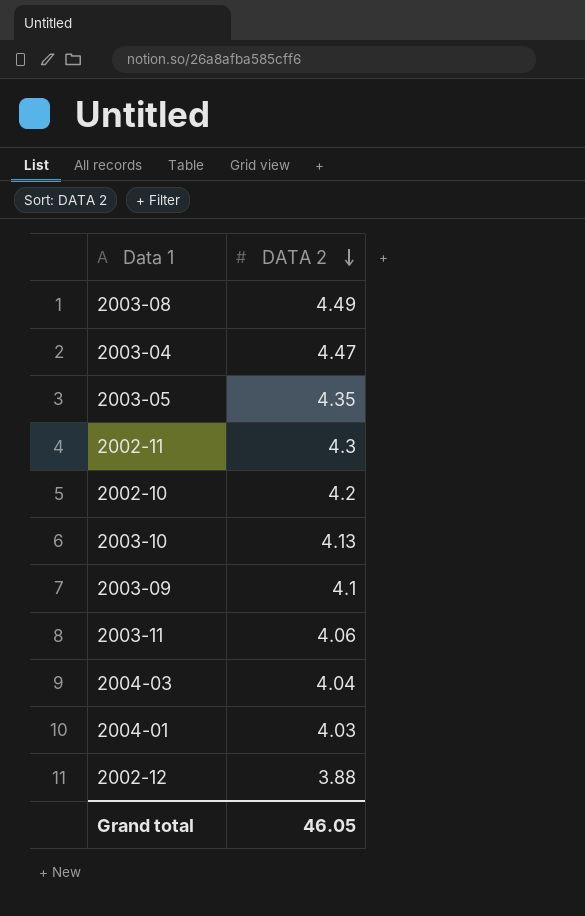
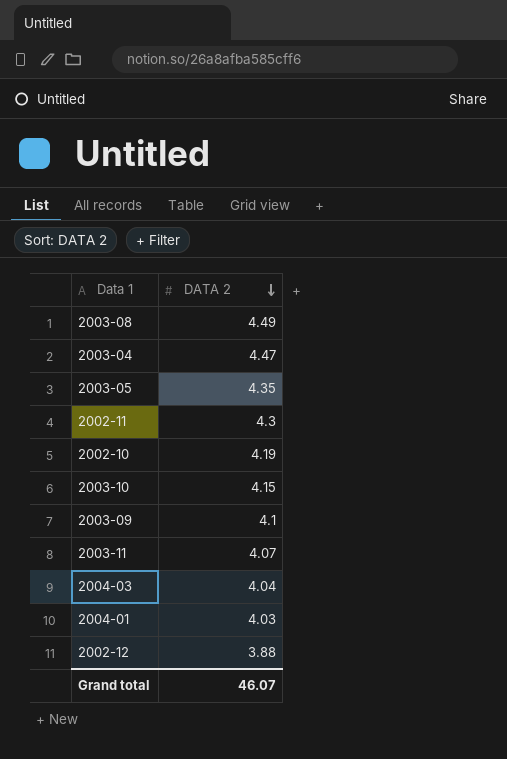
2002-10 | DATA 2: 4.2 -> 4.19
2003-10 | DATA 2: 4.13 -> 4.15
2003-11 | DATA 2: 4.06 -> 4.07
Grand total | DATA 2: 46.05 -> 46.07

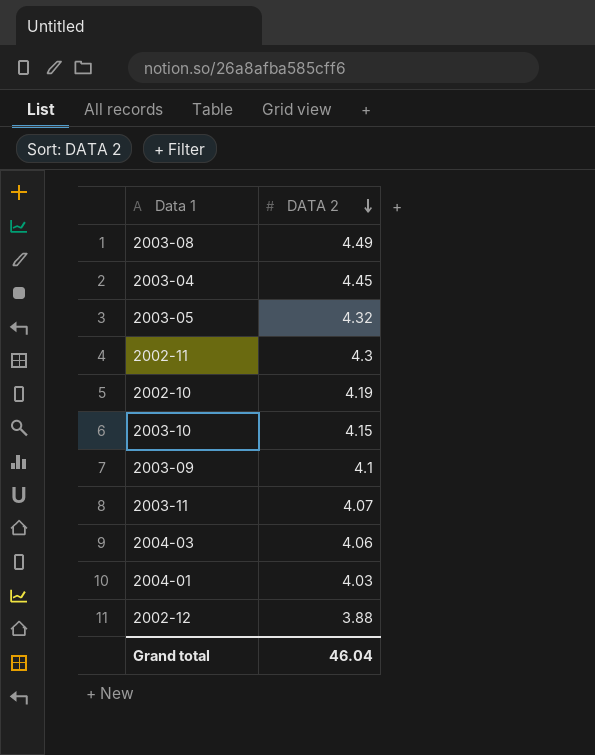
2003-04 | DATA 2: 4.47 -> 4.45
2003-05 | DATA 2: 4.35 -> 4.32
2004-03 | DATA 2: 4.04 -> 4.06
Grand total | DATA 2: 46.07 -> 46.04

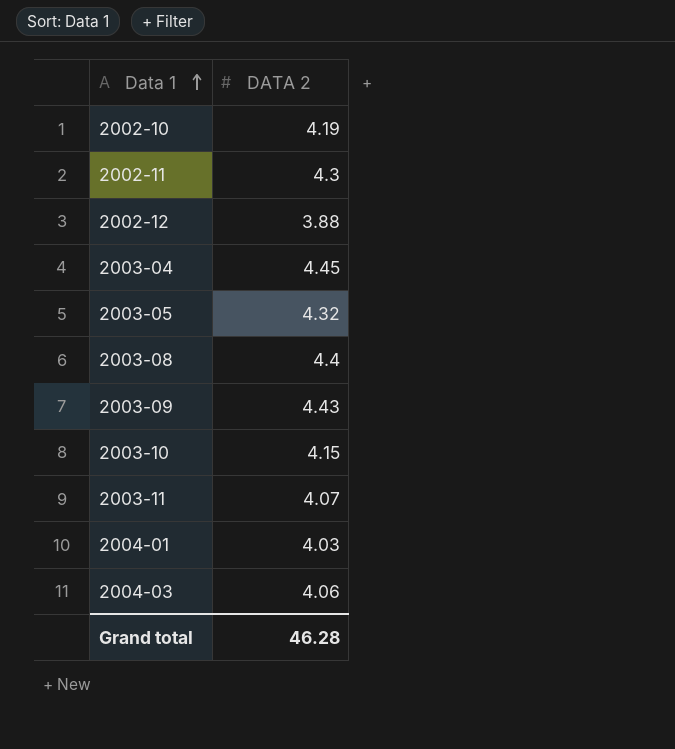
row order: DATA 2 descending -> Data 1 ascending
2003-08 | DATA 2: 4.49 -> 4.4
2003-09 | DATA 2: 4.1 -> 4.43
Grand total | DATA 2: 46.04 -> 46.28

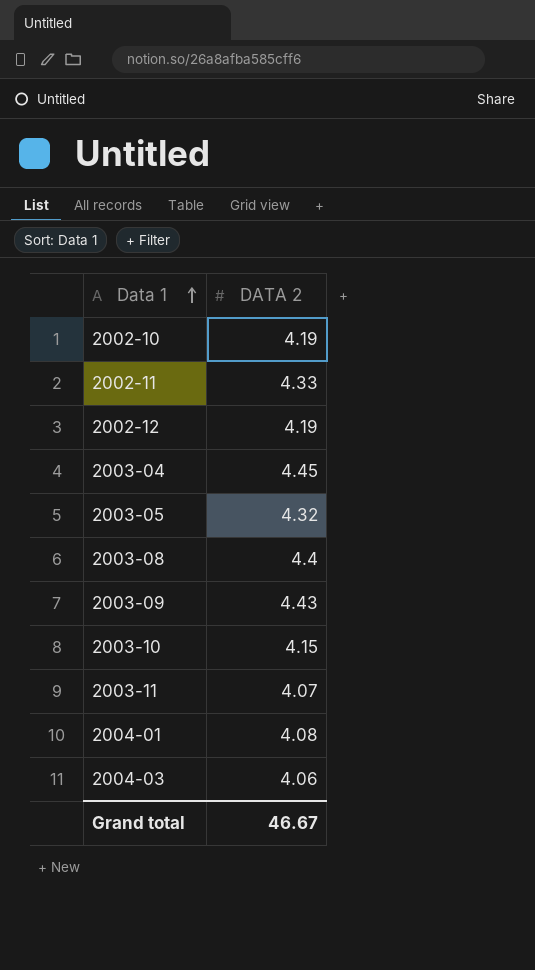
2002-11 | DATA 2: 4.3 -> 4.33
2002-12 | DATA 2: 3.88 -> 4.19
2004-01 | DATA 2: 4.03 -> 4.08
Grand total | DATA 2: 46.28 -> 46.67

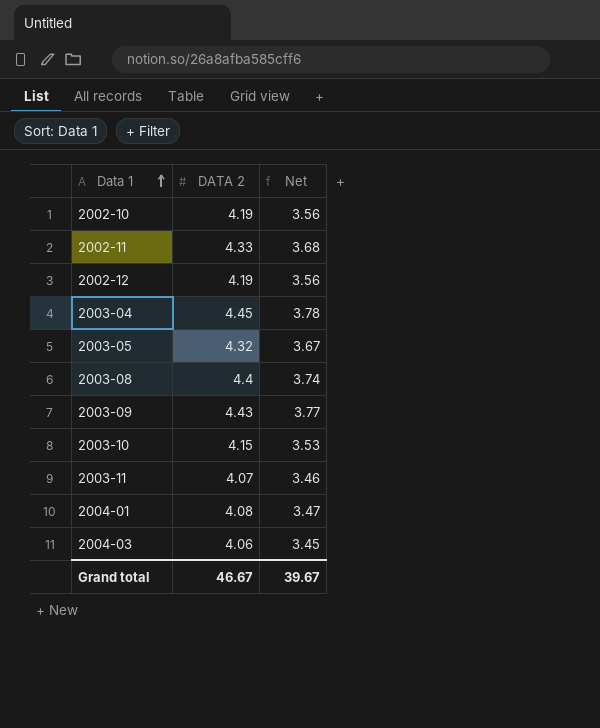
column Net | formula: none -> [DATA 2] * 0.85

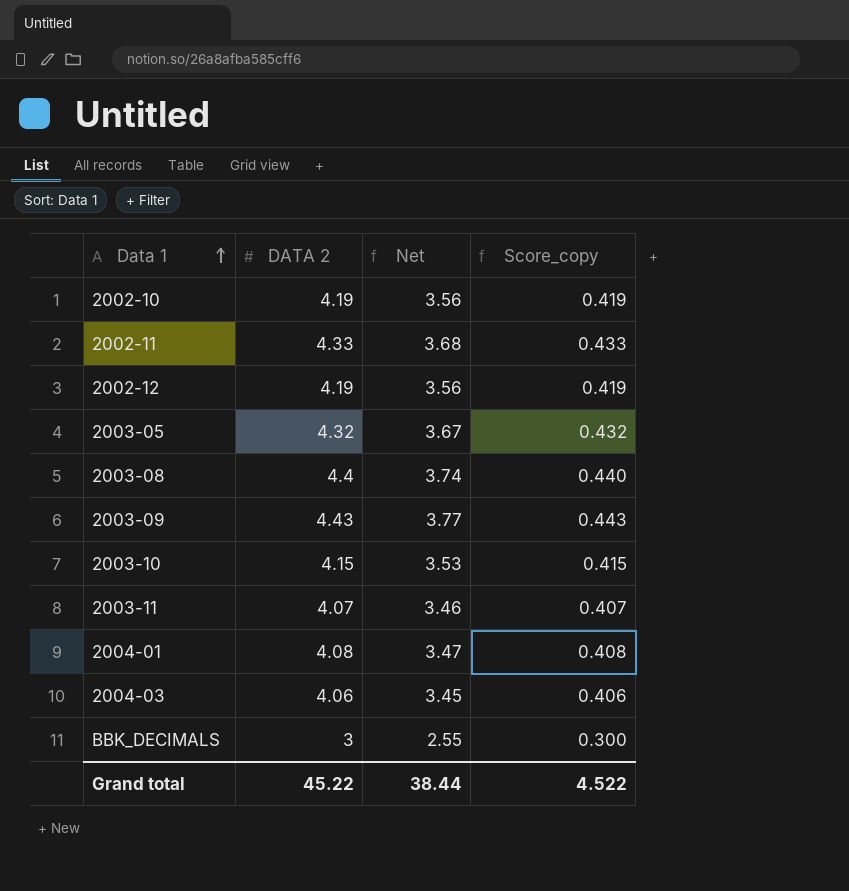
column Score_copy | formula: none -> [DATA 2] * 0.1
row 2003-04: 4.45 | 3.78 -> none
row BBK_DECIMALS: none -> 3 | 2.55 | 0.300
Grand total | DATA 2: 46.67 -> 45.22
Grand total | Net: 39.67 -> 38.44

